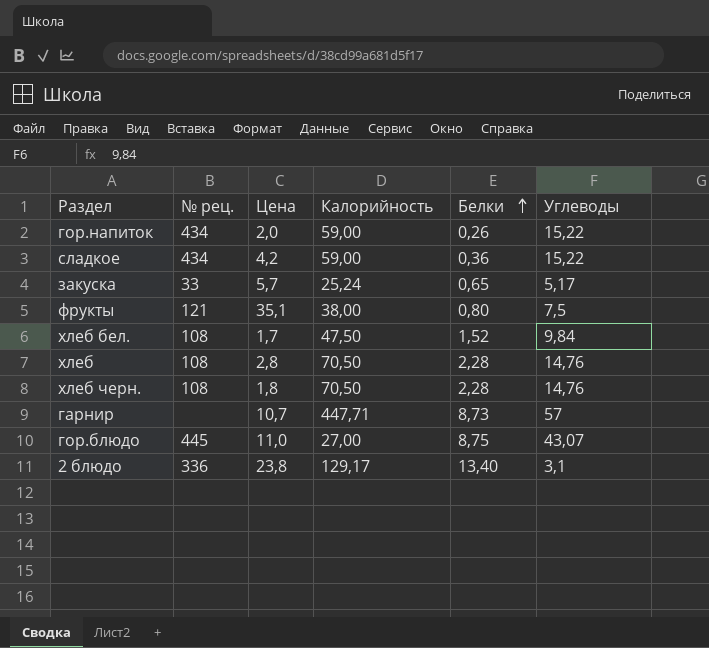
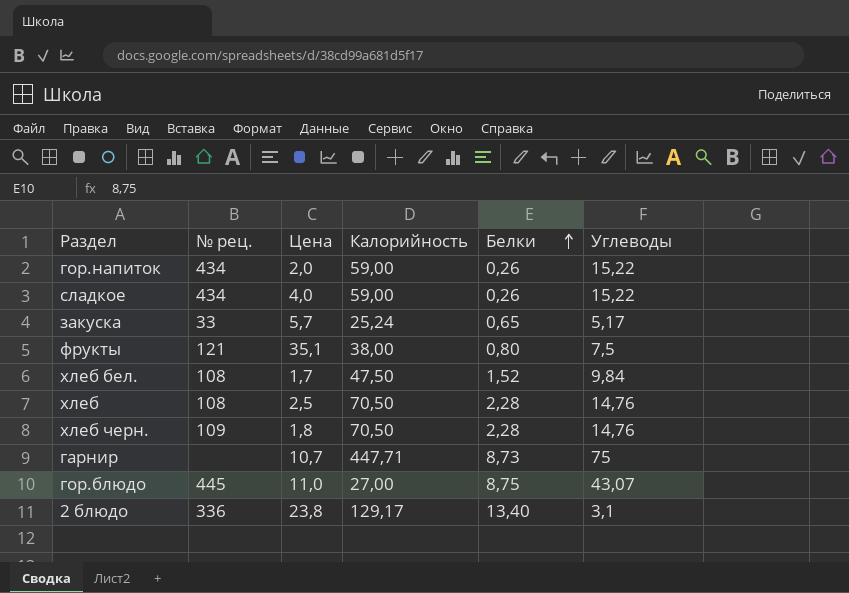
сладкое | Цена: 4,2 -> 4,0
сладкое | Белки: 0,36 -> 0,26
хлеб | Цена: 2,8 -> 2,5
хлеб черн. | № рец.: 108 -> 109
гарнир | Углеводы: 57 -> 75

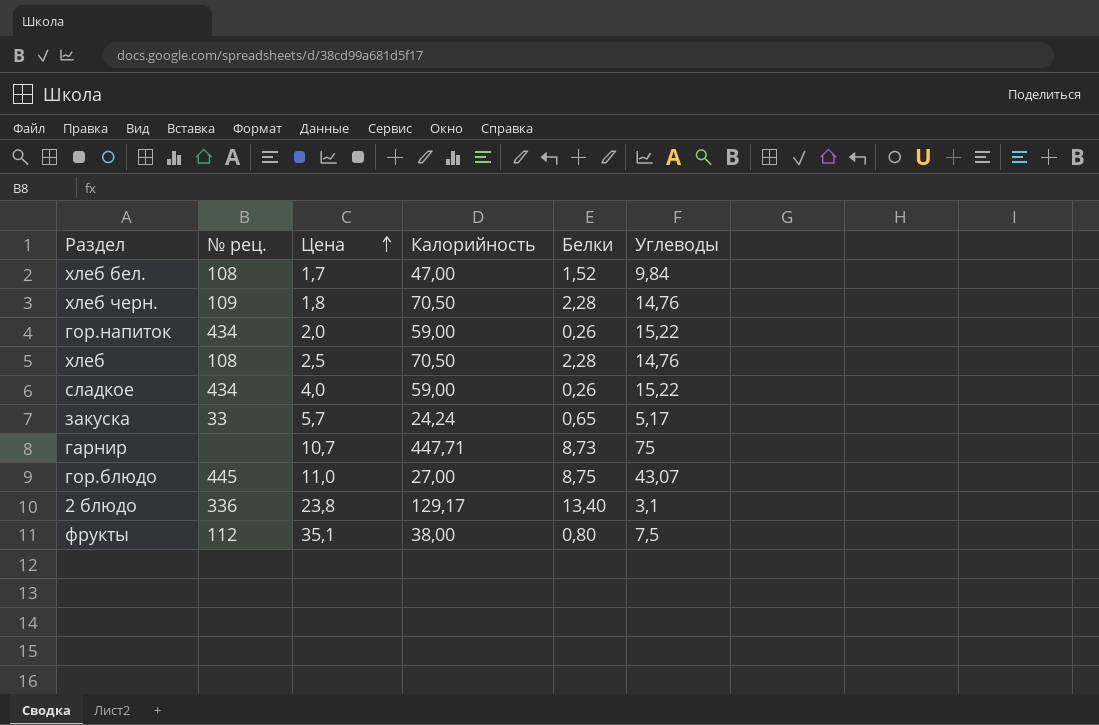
row order: Белки ascending -> Цена ascending
хлеб бел. | Калорийность: 47,50 -> 47,00
закуска | Калорийность: 25,24 -> 24,24
фрукты | № рец.: 121 -> 112

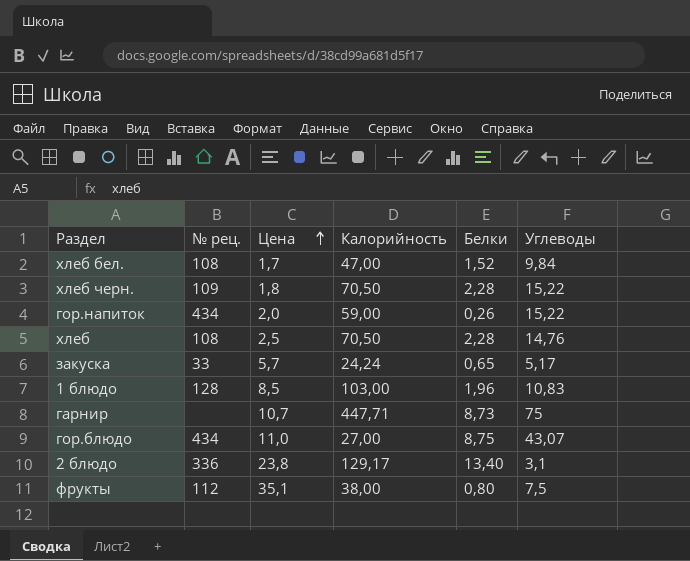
row сладкое: 434 | 4,0 | 59,00 | 0,26 | 15,22 -> none
хлеб черн. | Углеводы: 14,76 -> 15,22
row 1 блюдо: none -> 128 | 8,5 | 103,00 | 1,96 | 10,83
гор.блюдо | № рец.: 445 -> 434

